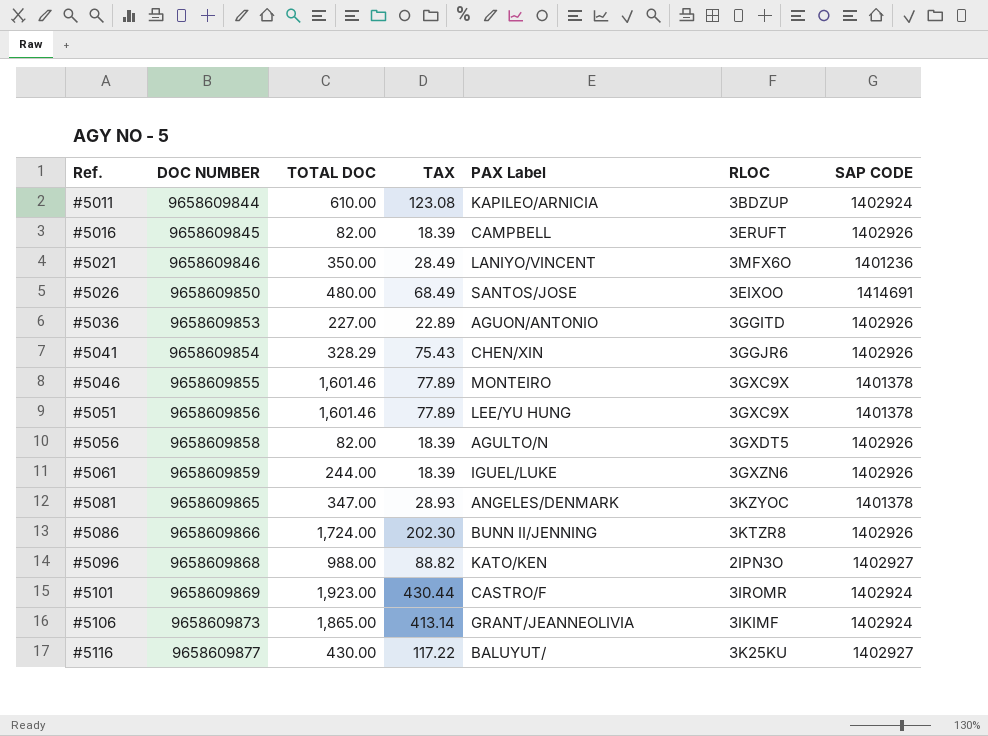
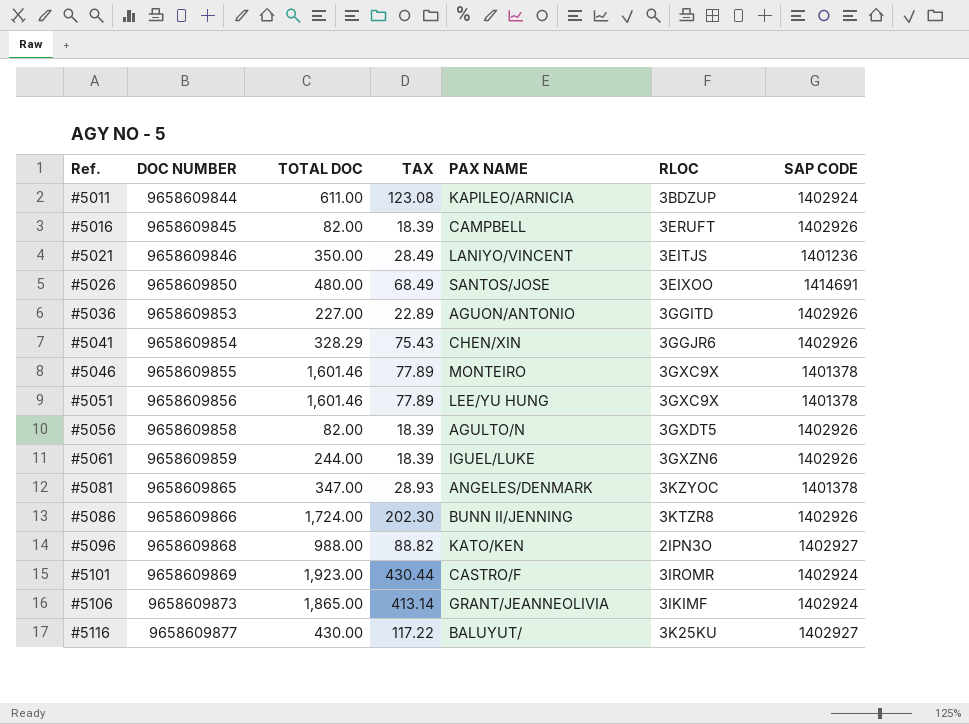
column name: PAX Label -> PAX NAME
#5011 | TOTAL DOC: 610.00 -> 611.00
#5021 | RLOC: 3MFX6O -> 3EITJS

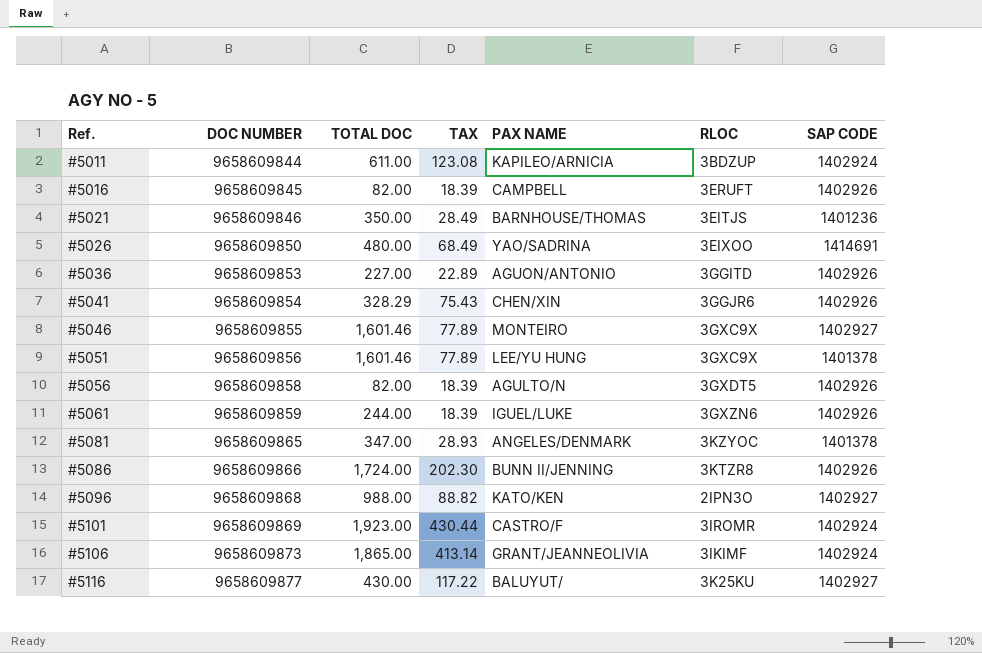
#5021 | PAX NAME: LANIYO/VINCENT -> BARNHOUSE/THOMAS
#5026 | PAX NAME: SANTOS/JOSE -> YAO/SADRINA
#5046 | SAP CODE: 1401378 -> 1402927

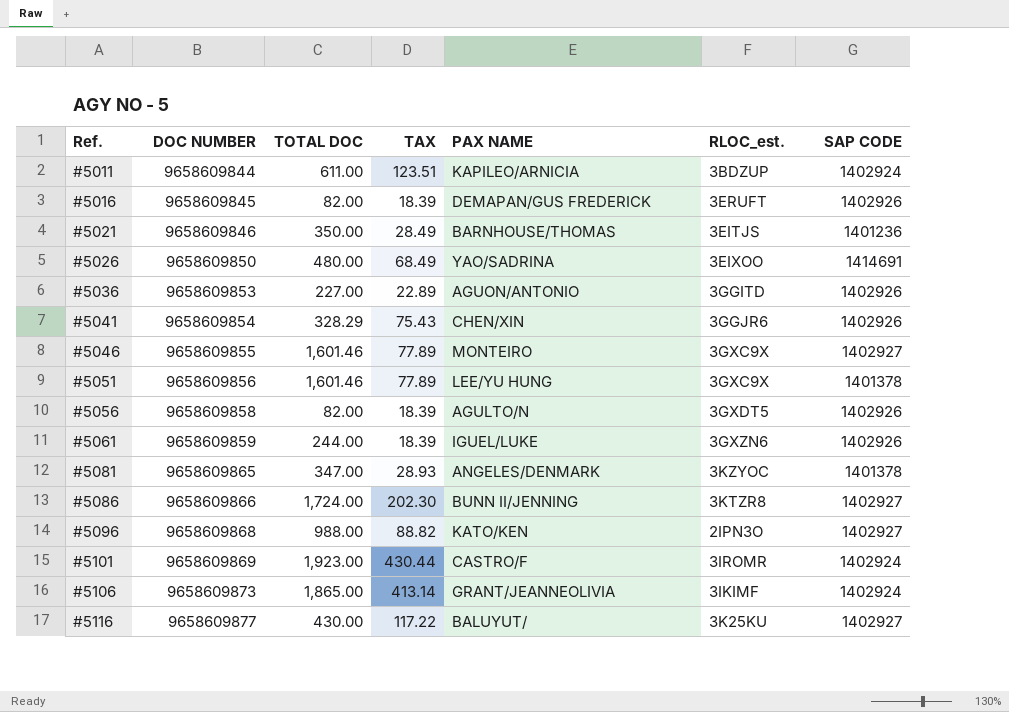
column name: RLOC -> RLOC_est.
#5011 | TAX: 123.08 -> 123.51
#5016 | PAX NAME: CAMPBELL -> DEMAPAN/GUS FREDERICK
#5086 | SAP CODE: 1402926 -> 1402927

